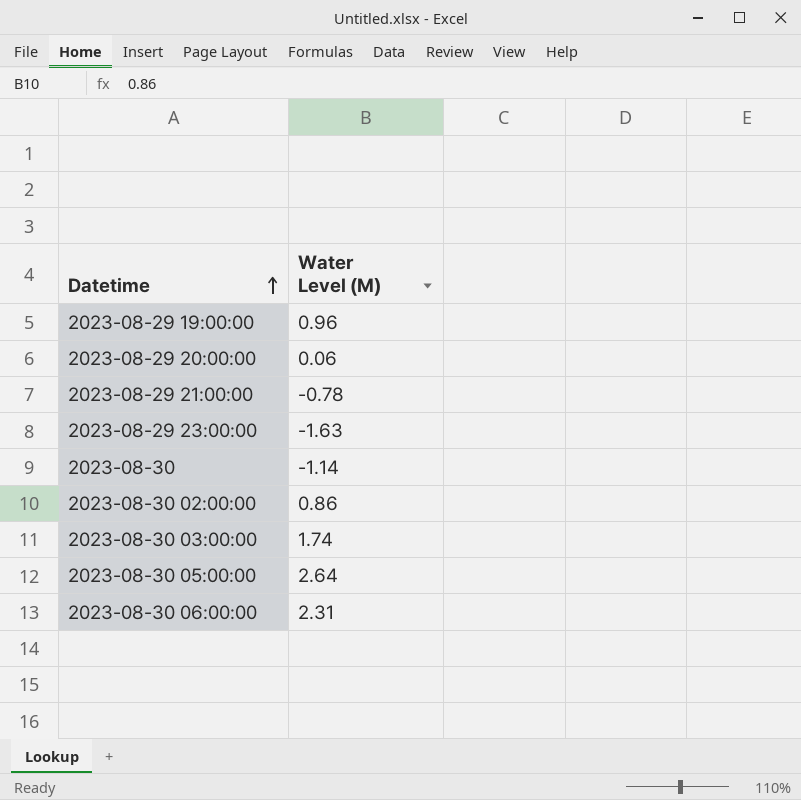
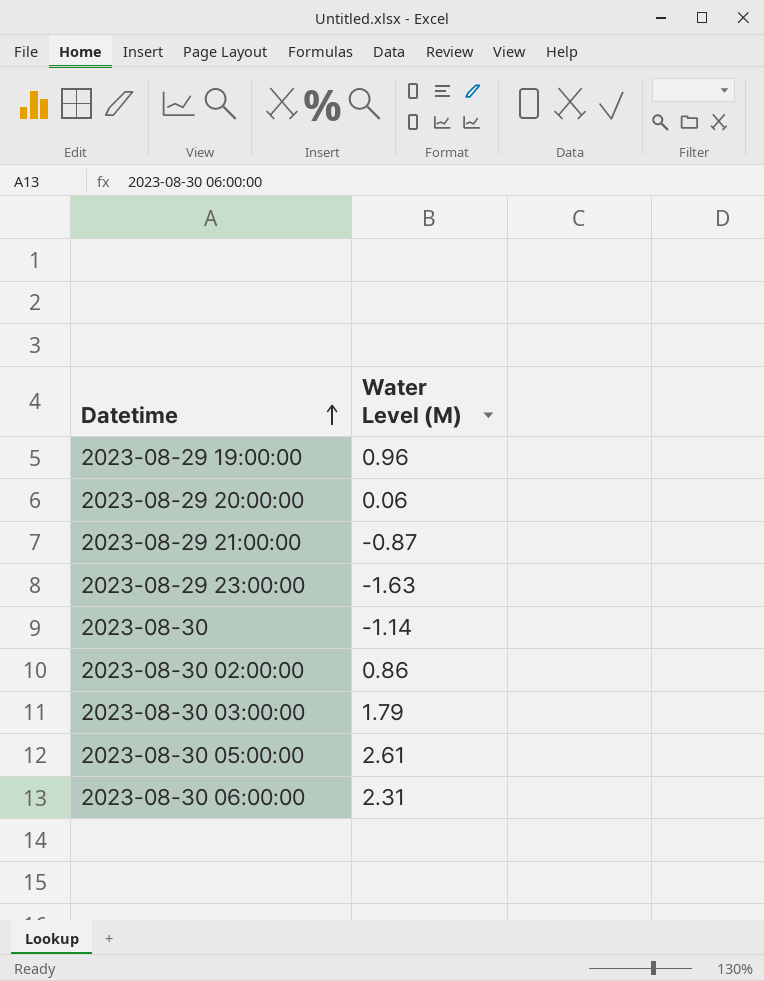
2023-08-29 21:00:00 | Water Level (M): -0.78 -> -0.87
2023-08-30 03:00:00 | Water Level (M): 1.74 -> 1.79
2023-08-30 05:00:00 | Water Level (M): 2.64 -> 2.61

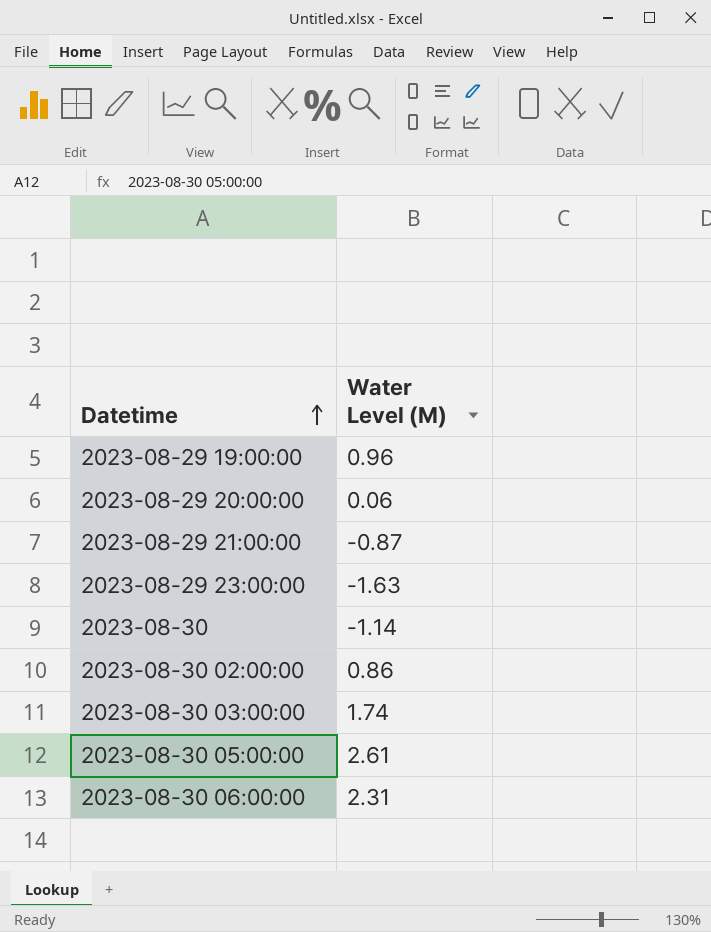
2023-08-30 03:00:00 | Water Level (M): 1.79 -> 1.74

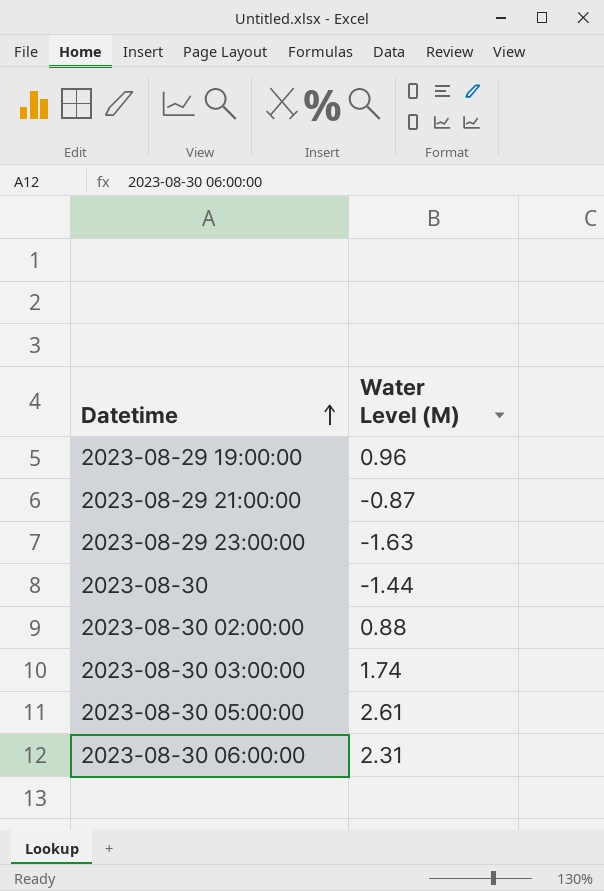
row 2023-08-29 20:00:00: 0.06 -> none
2023-08-30 | Water Level (M): -1.14 -> -1.44
2023-08-30 02:00:00 | Water Level (M): 0.86 -> 0.88

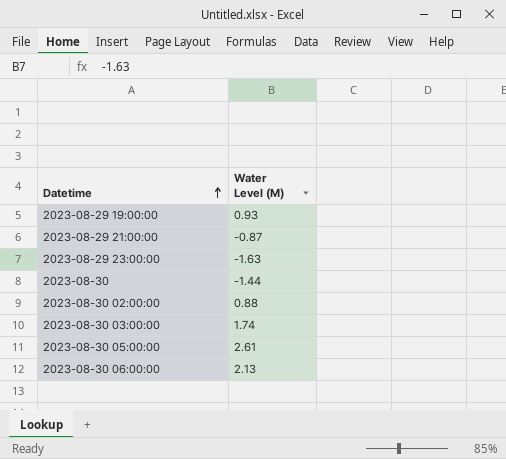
2023-08-29 19:00:00 | Water Level (M): 0.96 -> 0.93
2023-08-30 06:00:00 | Water Level (M): 2.31 -> 2.13

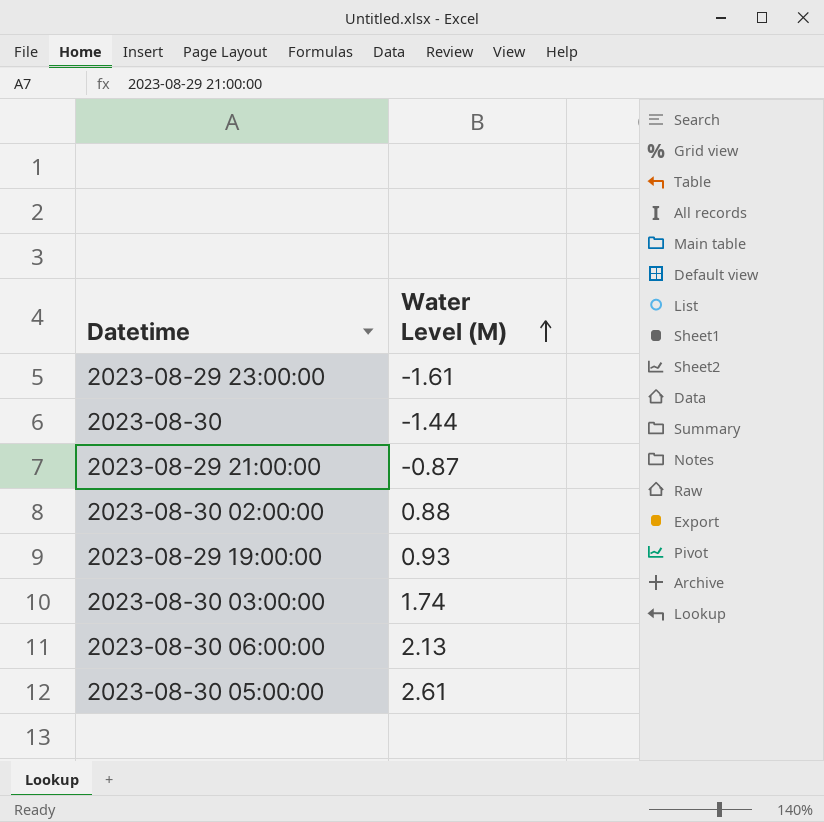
row order: Datetime ascending -> Water Level (M) ascending
2023-08-29 23:00:00 | Water Level (M): -1.63 -> -1.61

